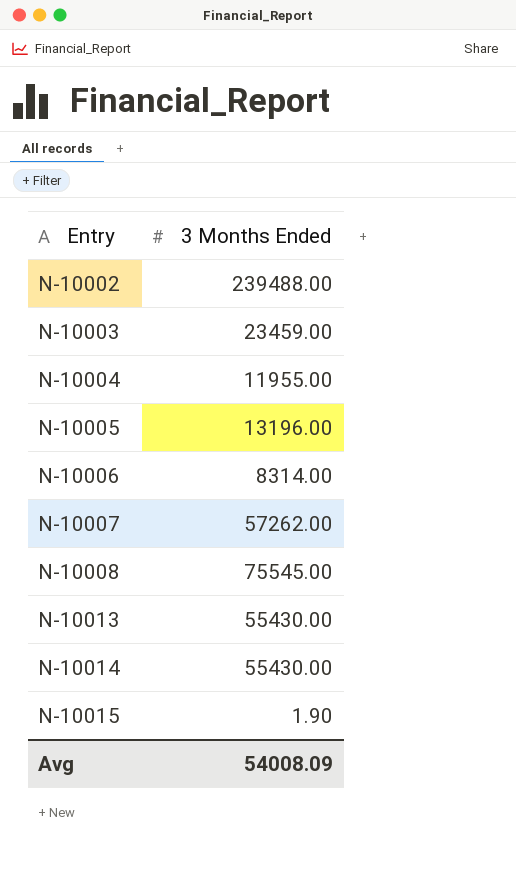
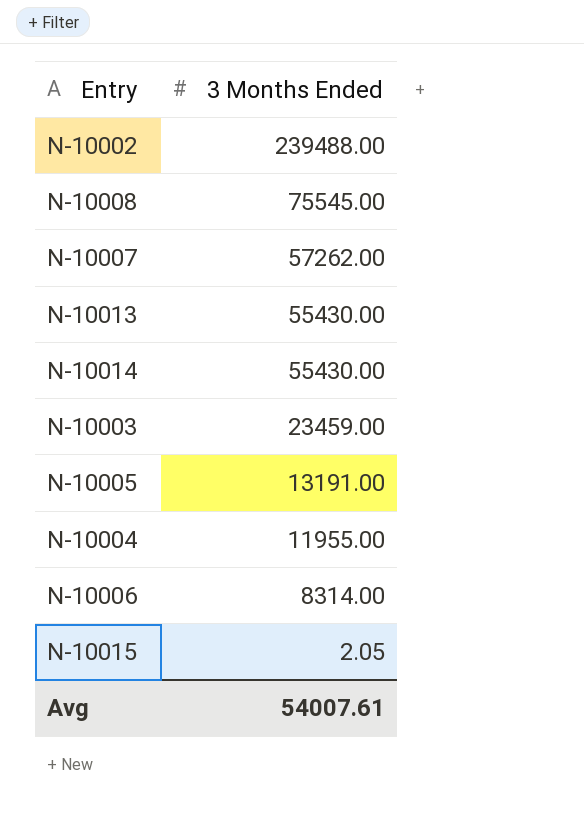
row order: Entry ascending -> 3 Months Ended descending
N-10005 | 3 Months Ended: 13196.00 -> 13191.00
N-10015 | 3 Months Ended: 1.90 -> 2.05
Avg | 3 Months Ended: 54008.09 -> 54007.61

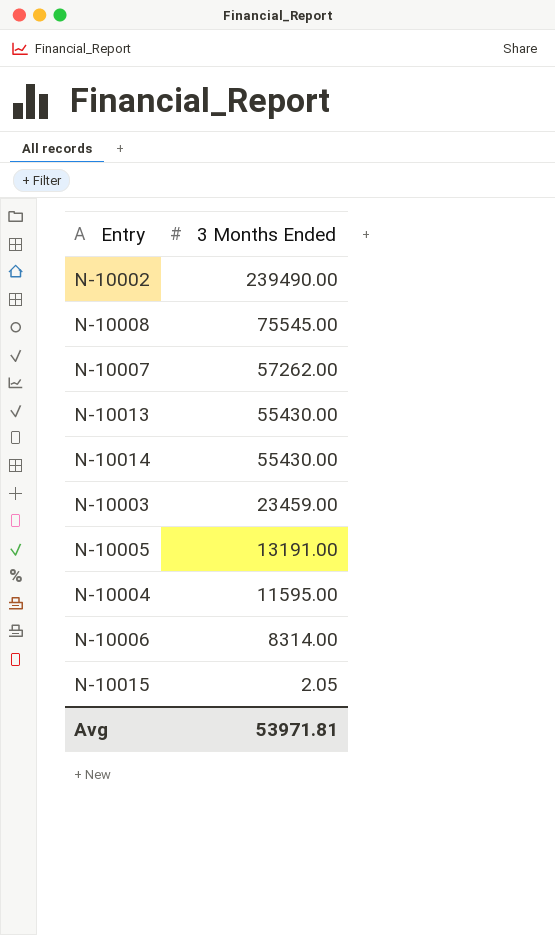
N-10002 | 3 Months Ended: 239488.00 -> 239490.00
N-10004 | 3 Months Ended: 11955.00 -> 11595.00
Avg | 3 Months Ended: 54007.61 -> 53971.81

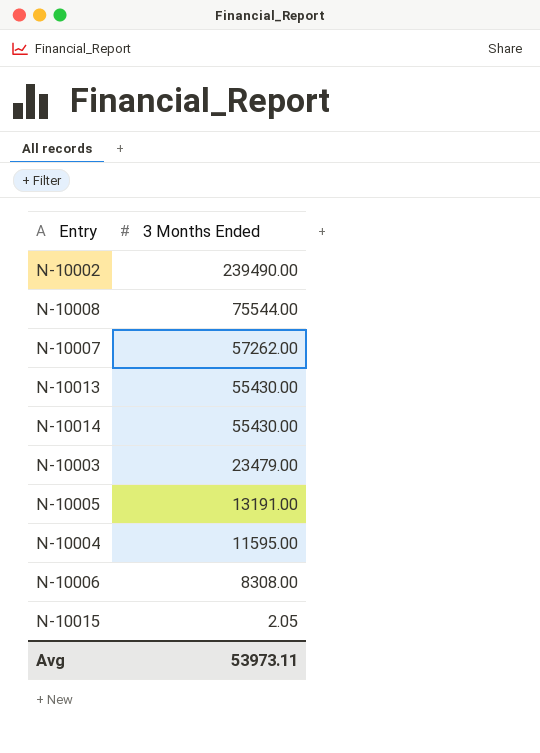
N-10008 | 3 Months Ended: 75545.00 -> 75544.00
N-10003 | 3 Months Ended: 23459.00 -> 23479.00
N-10006 | 3 Months Ended: 8314.00 -> 8308.00
Avg | 3 Months Ended: 53971.81 -> 53973.11

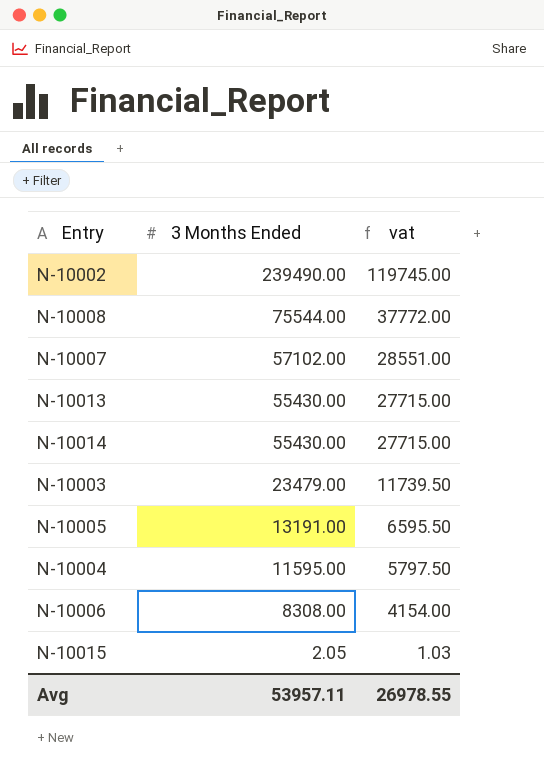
column vat | formula: none -> [3 Months Ended] * 0.5
N-10007 | 3 Months Ended: 57262.00 -> 57102.00
Avg | 3 Months Ended: 53973.11 -> 53957.11

